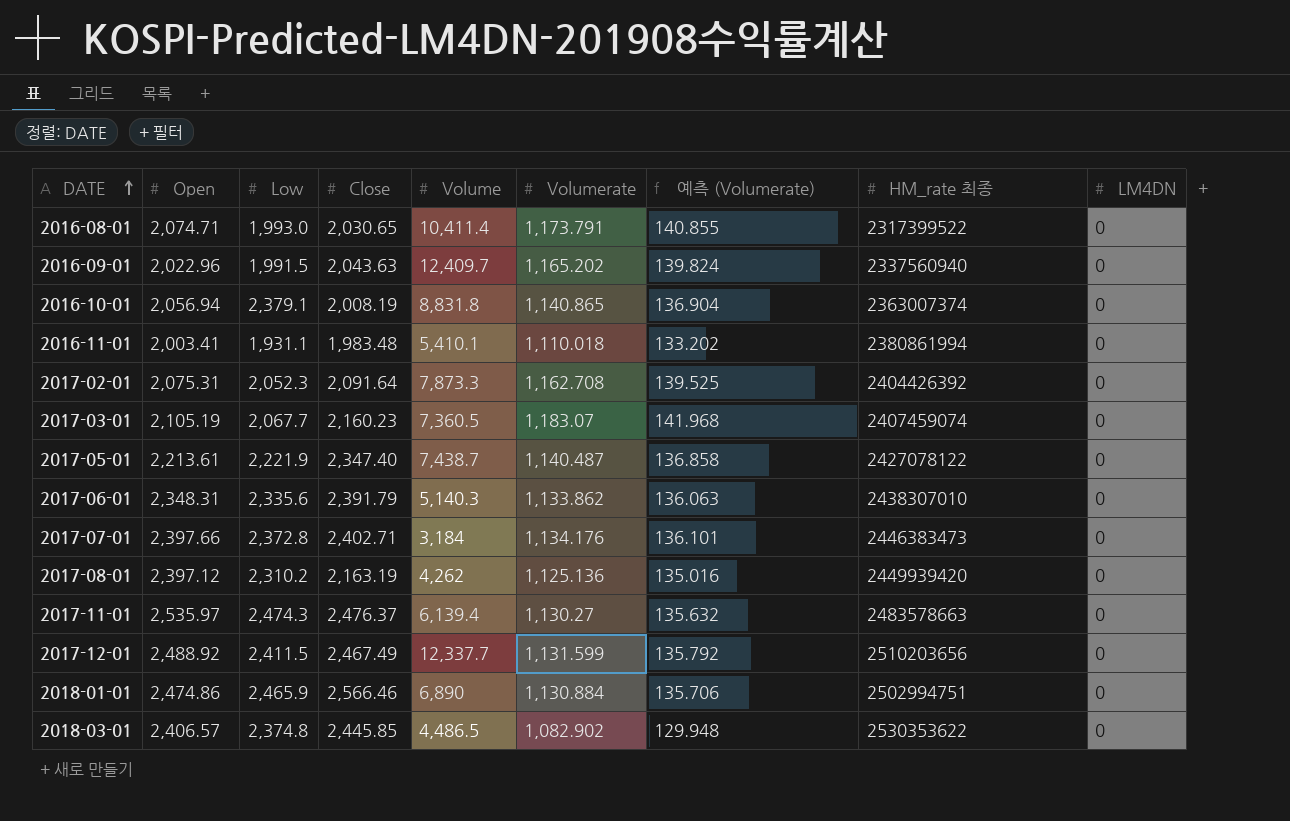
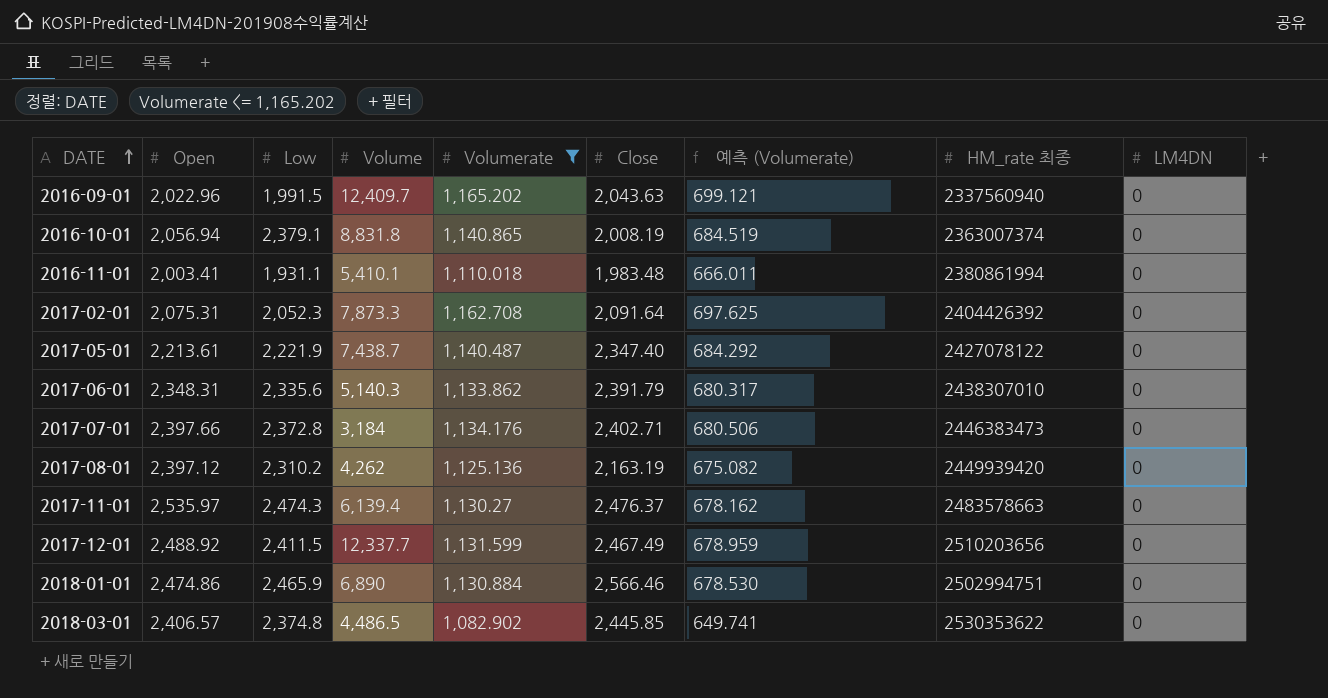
filter: none -> Volumerate <= 1,165.202
column Close | position: 4 -> 6
column 예측 (Volumerate) | formula: [Volumerate] * 0.12 -> [Volumerate] * 0.6

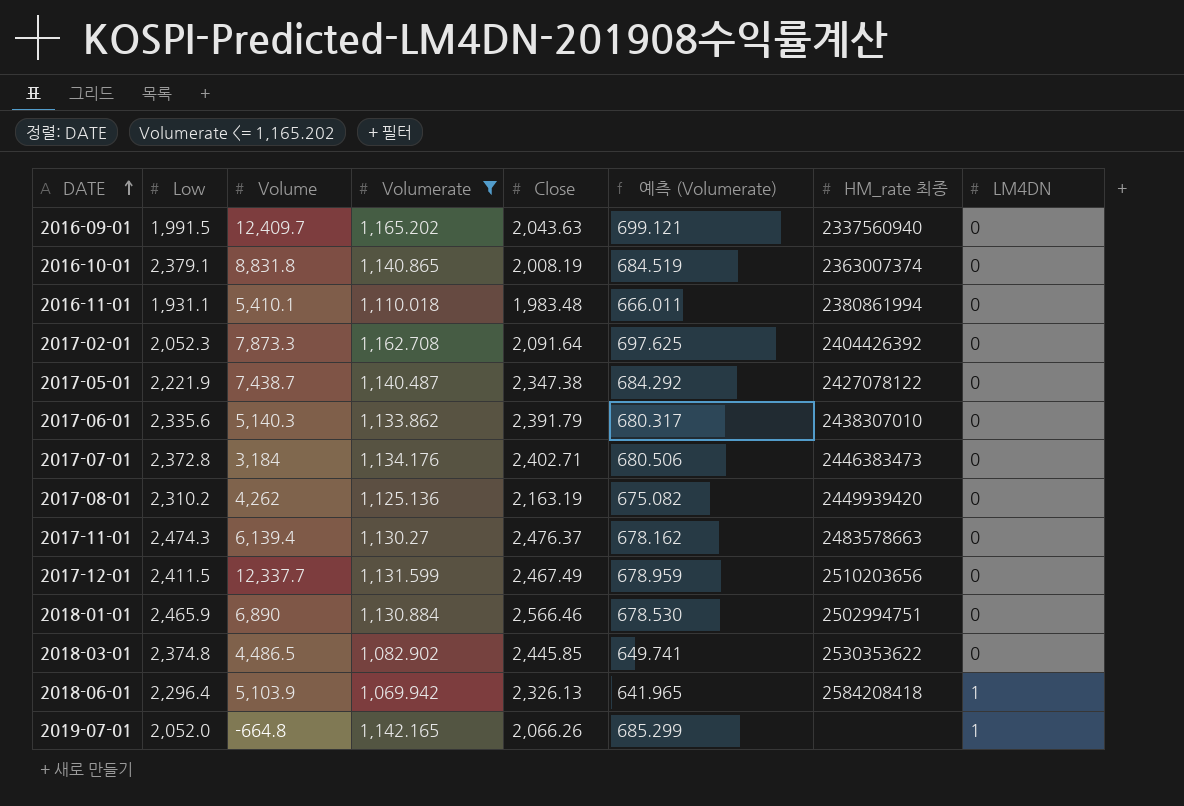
column Open | position: 2 -> none
2017-05-01 | Close: 2,347.40 -> 2,347.38
row 2018-06-01: none -> 2,296.4 | 5,103.9 | 1,069.942 | 2,326.13 | 641.965 | 2584208418 | 1
row 2019-07-01: none -> 2,052.0 | -664.8 | 1,142.165 | 2,066.26 | 685.299 | none | 1

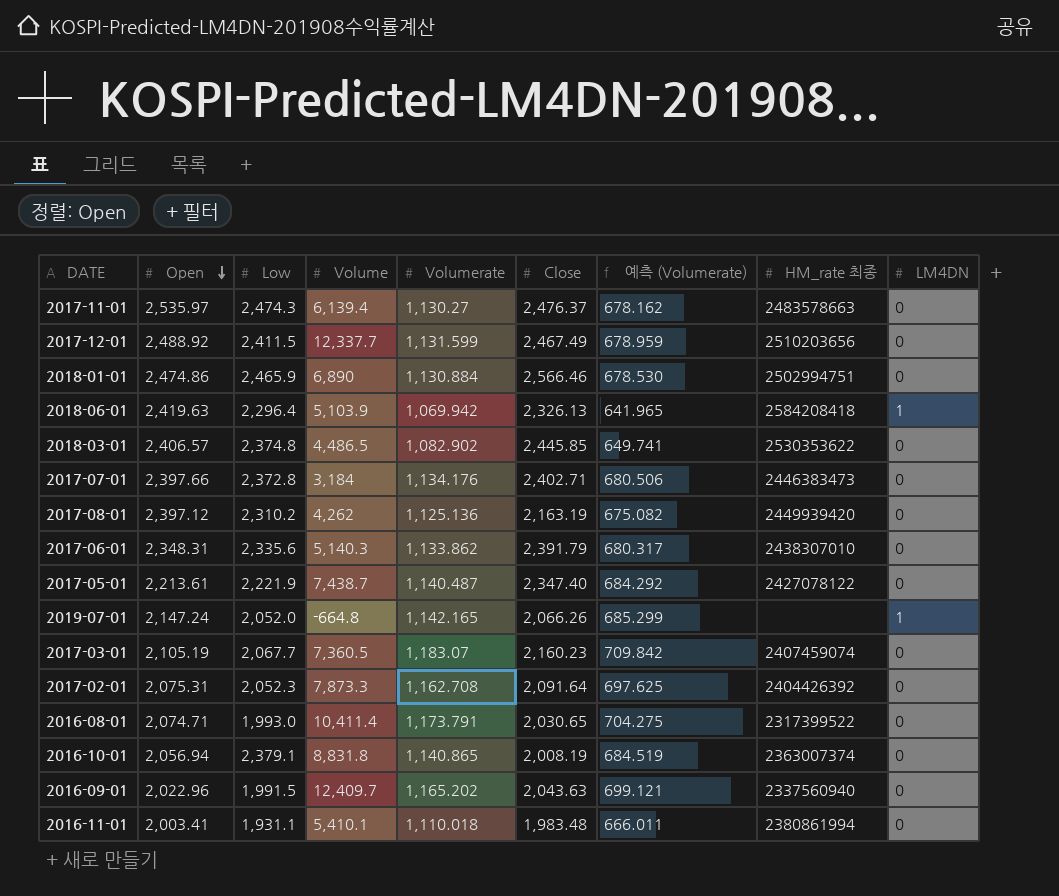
filter: Volumerate <= 1,165.202 -> none
row order: DATE ascending -> Open descending
column Open | position: none -> 2
2017-05-01 | Close: 2,347.38 -> 2,347.40

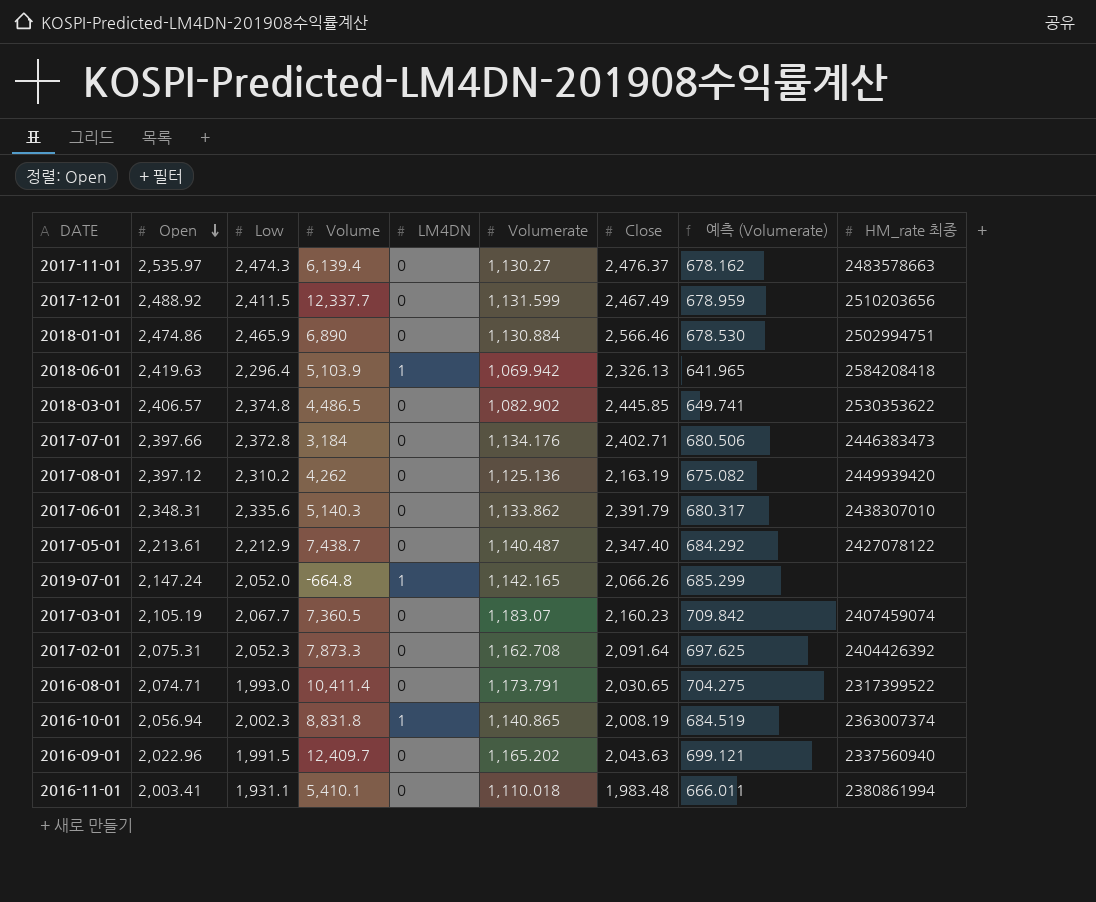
column LM4DN | position: 9 -> 5
2017-05-01 | Low: 2,221.9 -> 2,212.9
2016-10-01 | Low: 2,379.1 -> 2,002.3
2016-10-01 | LM4DN: 0 -> 1

